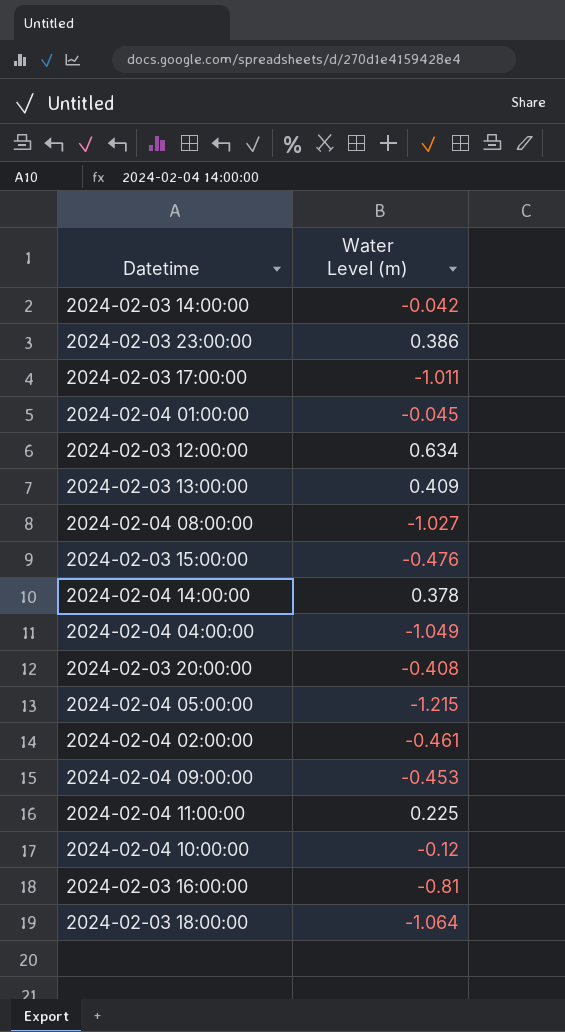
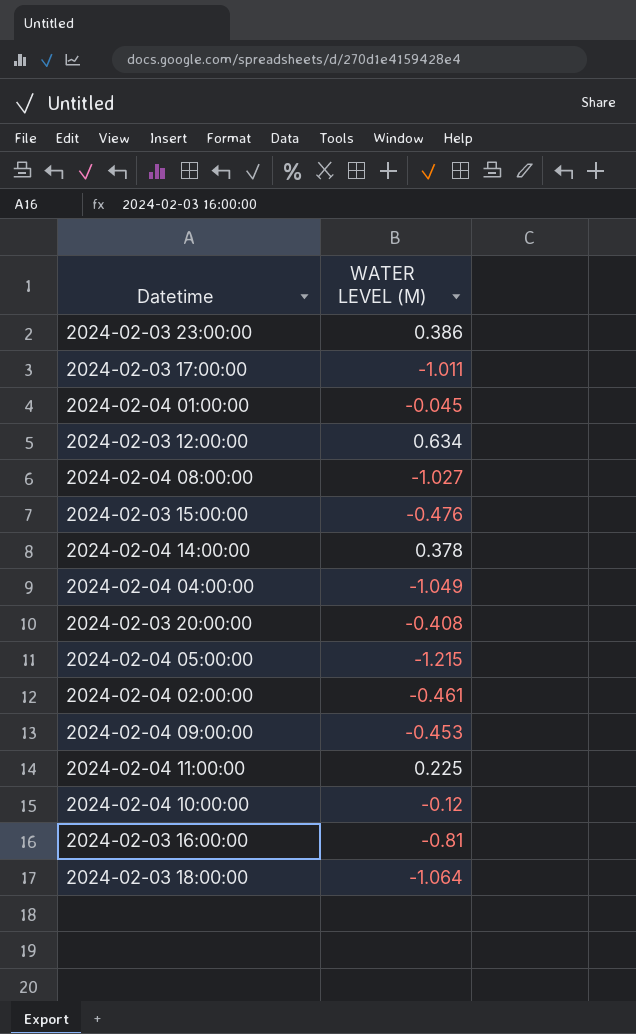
column name: Water Level (m) -> WATER LEVEL (M)
row 2024-02-03 14:00:00: -0.042 -> none
row 2024-02-03 13:00:00: 0.409 -> none

